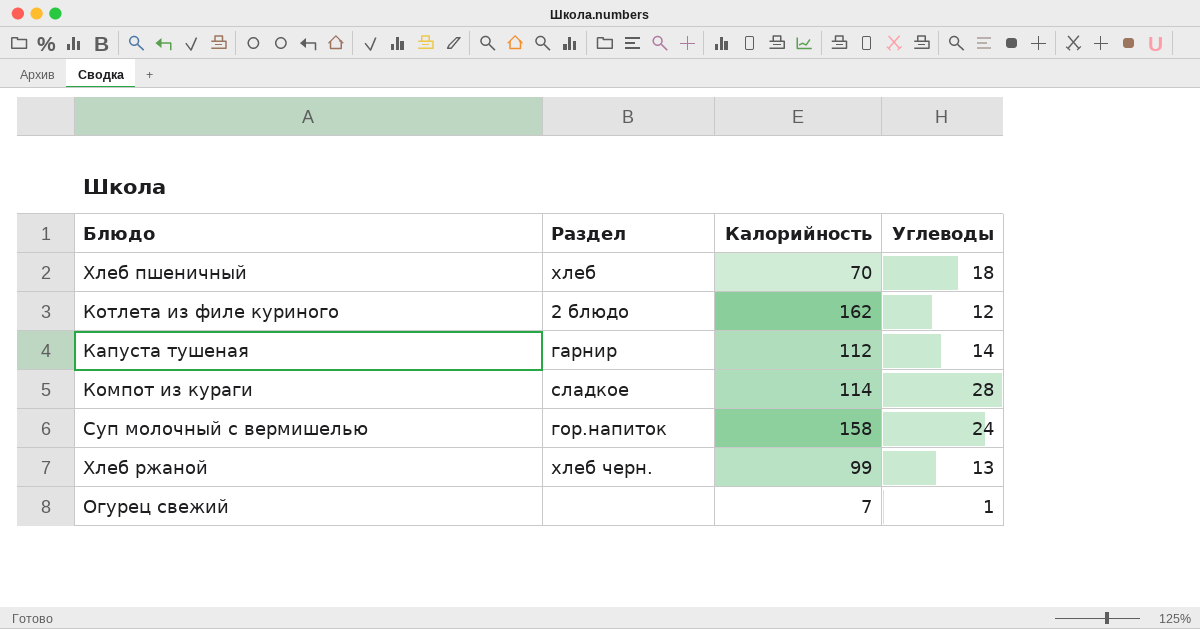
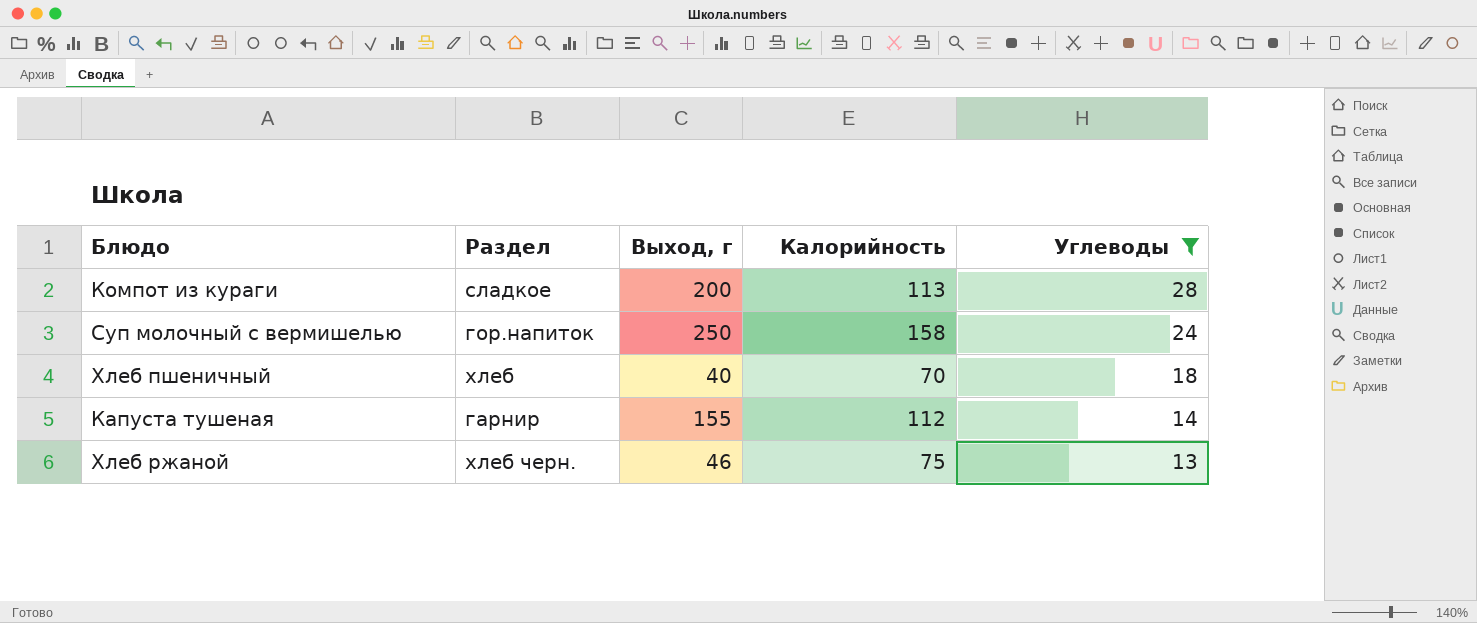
filter: none -> Углеводы >= 13
row order: none -> Углеводы descending
column Выход, г | position: none -> 3
Компот из кураги | Калорийность: 114 -> 113
Хлеб ржаной | Калорийность: 99 -> 75

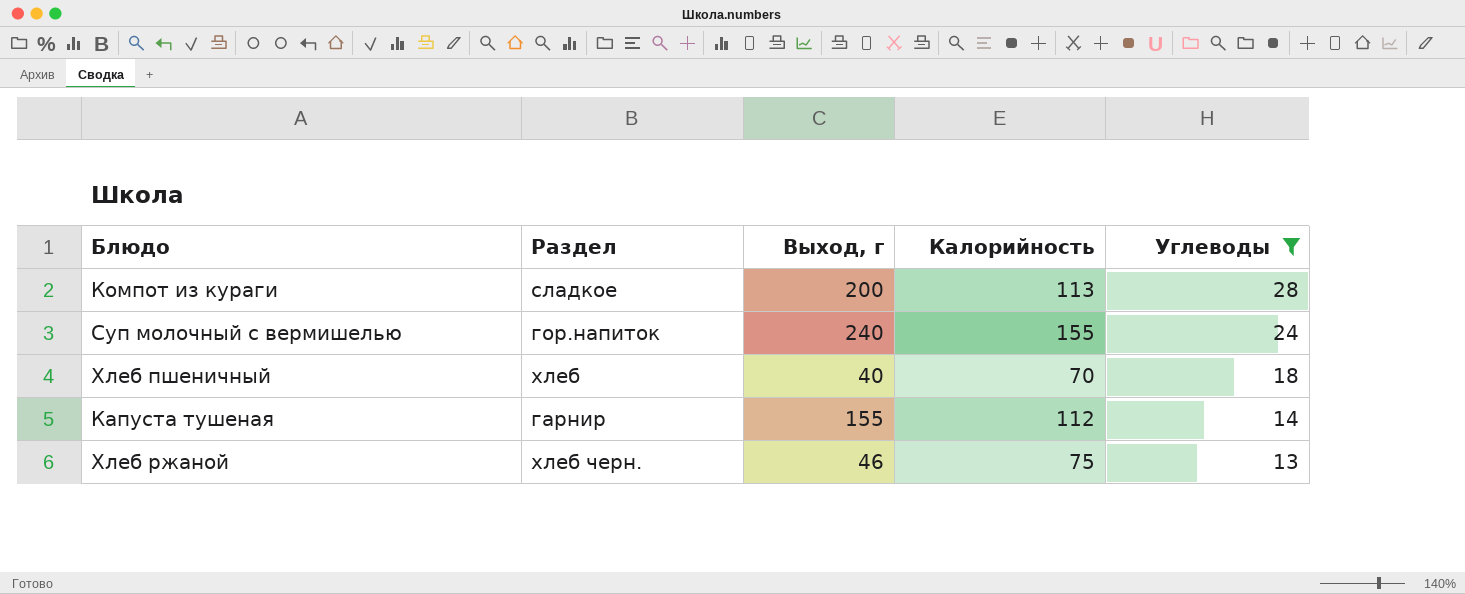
Суп молочный с вермишелью | Выход, г: 250 -> 240
Суп молочный с вермишелью | Калорийность: 158 -> 155

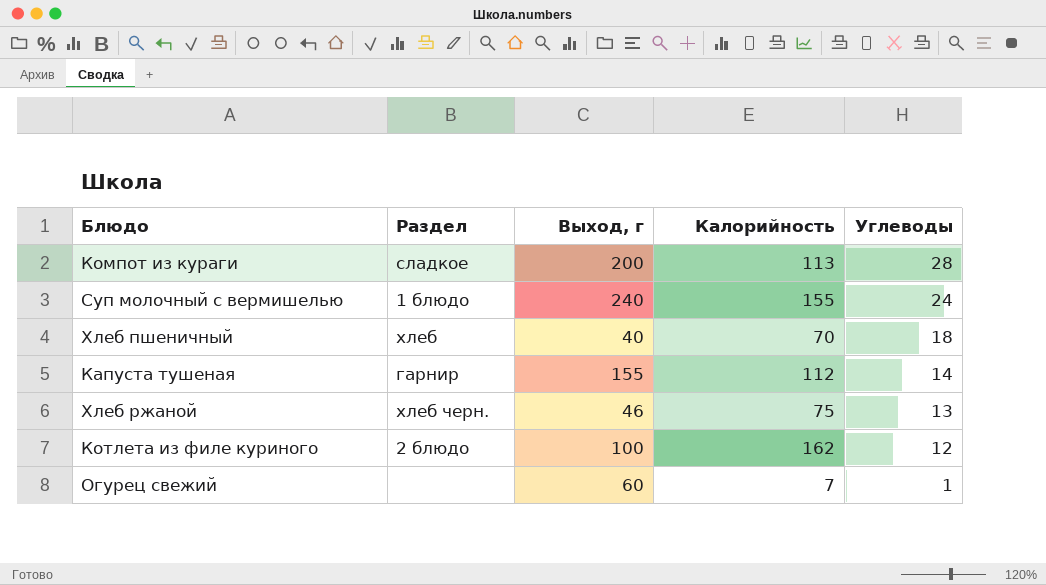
filter: Углеводы >= 13 -> none
Суп молочный с вермишелью | Раздел: гор.напиток -> 1 блюдо

